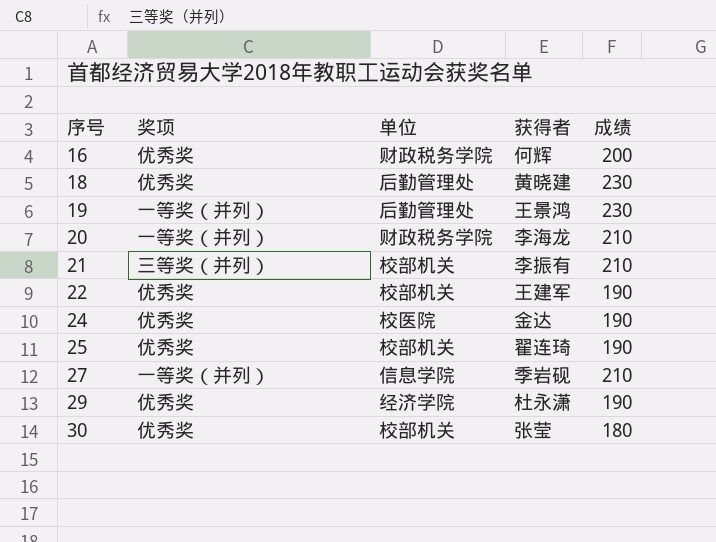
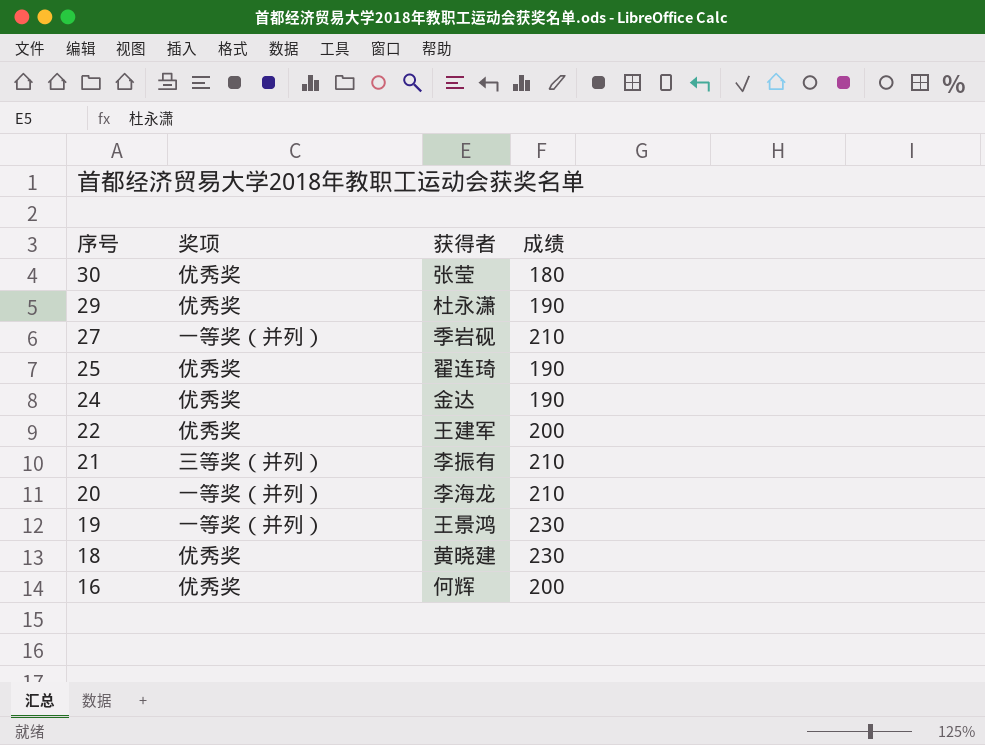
row order: 序号 ascending -> 序号 descending
column 单位 | position: 3 -> none
22 | 成绩: 190 -> 200

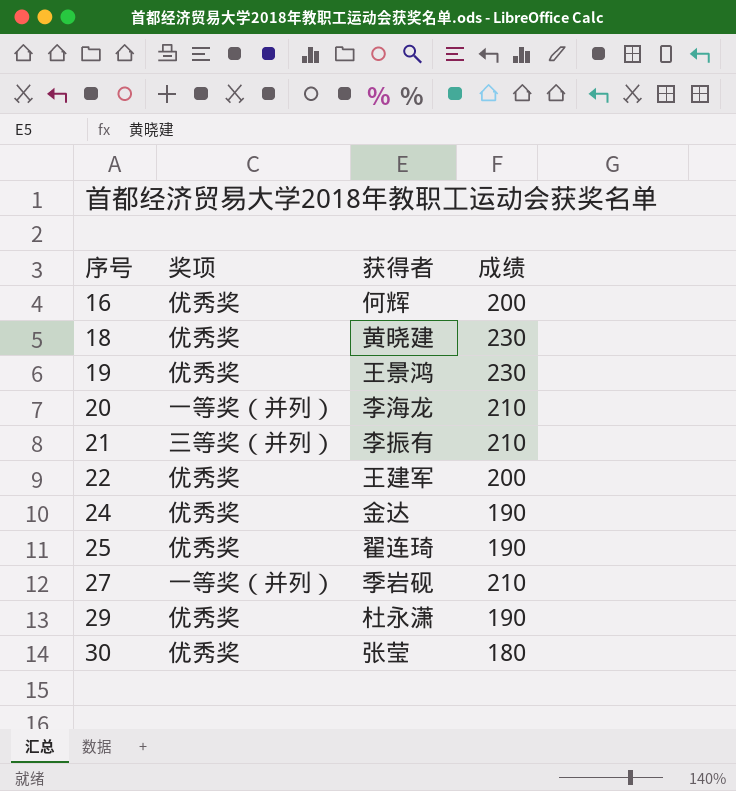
row order: 序号 descending -> 序号 ascending
19 | 奖项: 一等奖（并列） -> 优秀奖

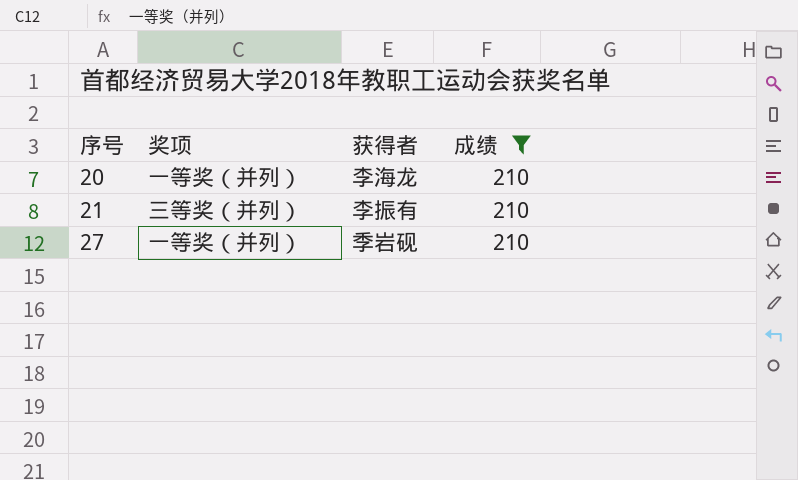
filter: none -> 成绩 = 210

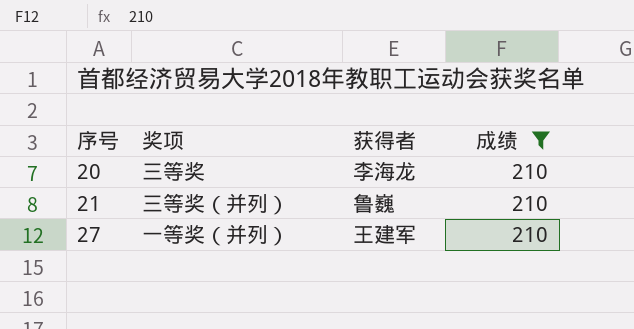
20 | 奖项: 一等奖（并列） -> 三等奖
21 | 获得者: 李振有 -> 鲁巍
27 | 获得者: 季岩砚 -> 王建军

